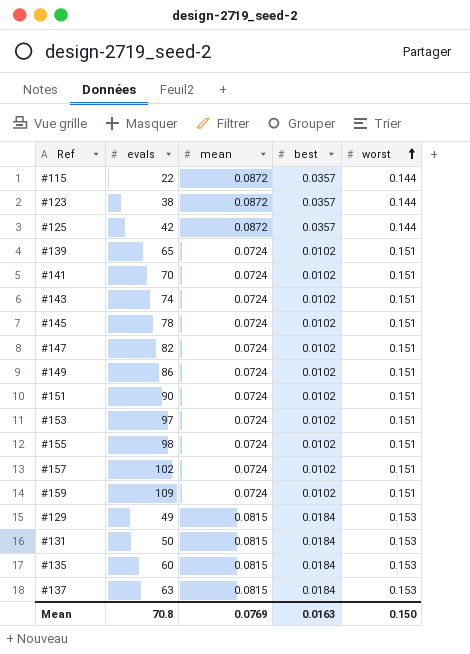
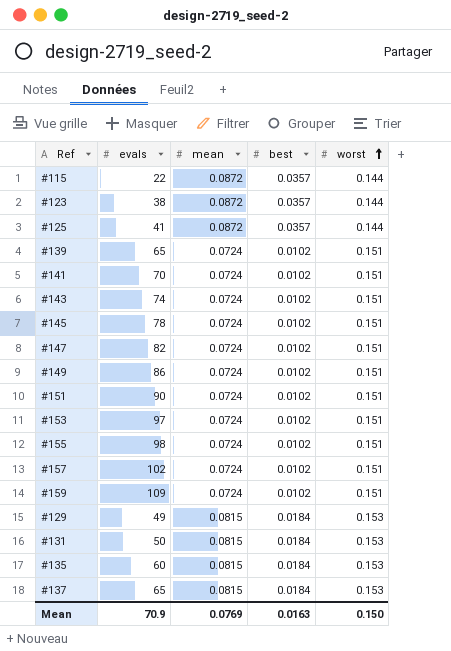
#125 | evals: 42 -> 41
#137 | evals: 63 -> 65
Mean | evals: 70.8 -> 70.9

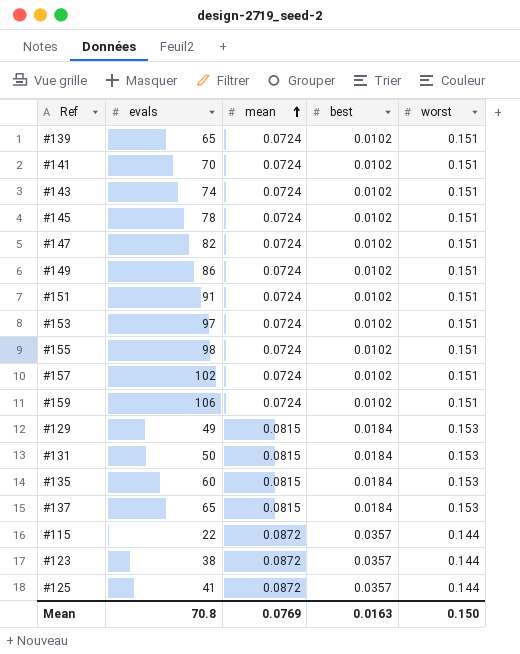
row order: worst ascending -> mean ascending
#151 | evals: 90 -> 91
#159 | evals: 109 -> 106
Mean | evals: 70.9 -> 70.8

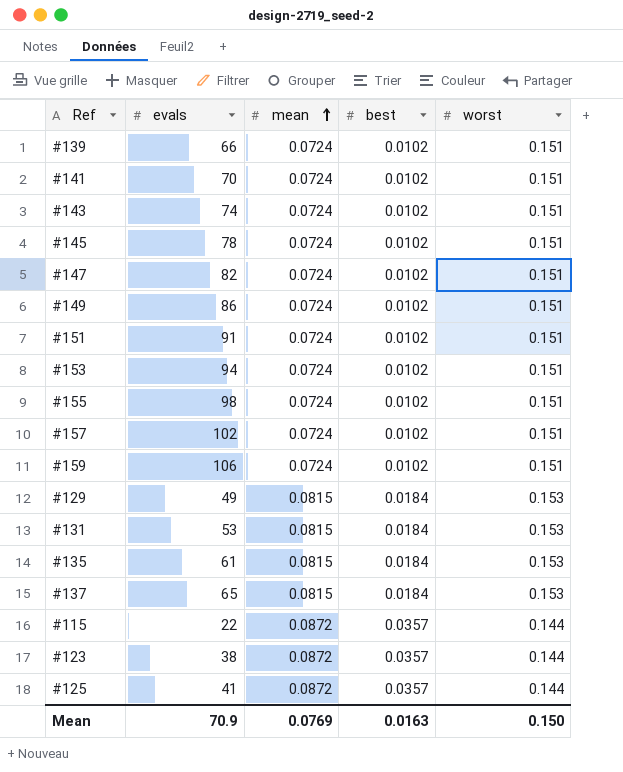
#139 | evals: 65 -> 66
#153 | evals: 97 -> 94
#131 | evals: 50 -> 53
#135 | evals: 60 -> 61
Mean | evals: 70.8 -> 70.9

